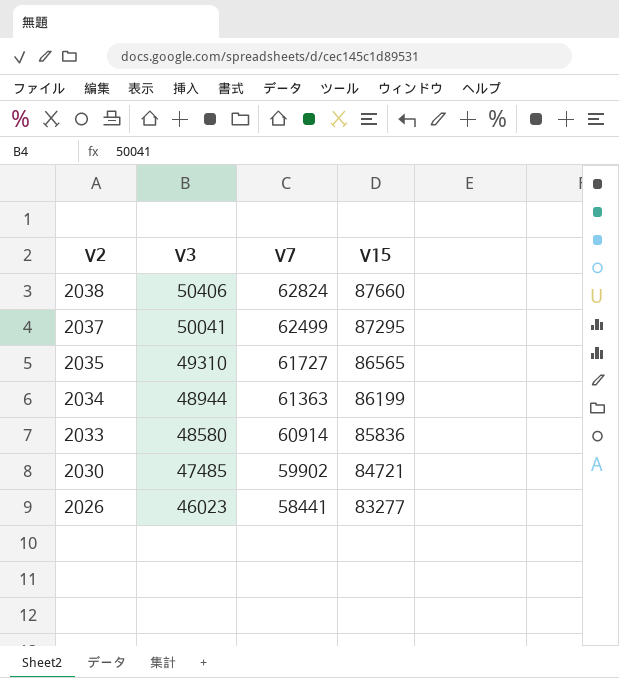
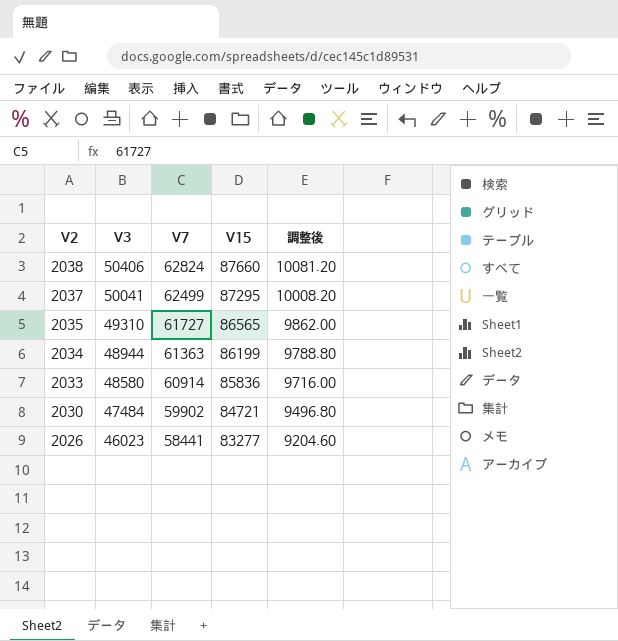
column 調整後 | formula: none -> [V3] * 0.2
2030 | V3: 47485 -> 47484

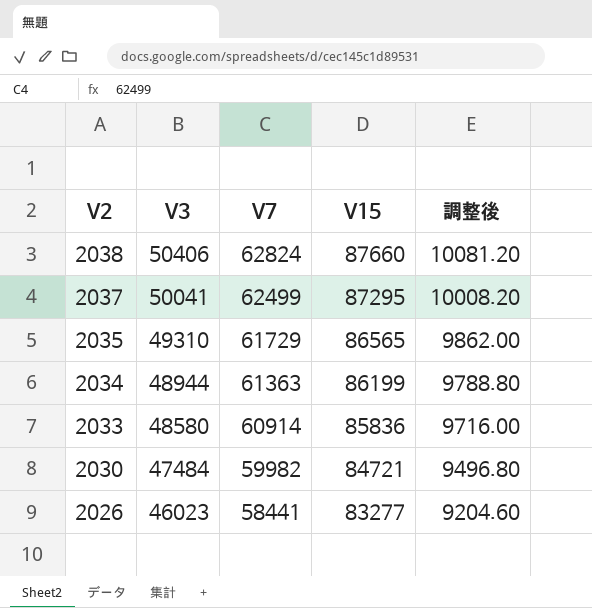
2035 | V7: 61727 -> 61729
2030 | V7: 59902 -> 59982

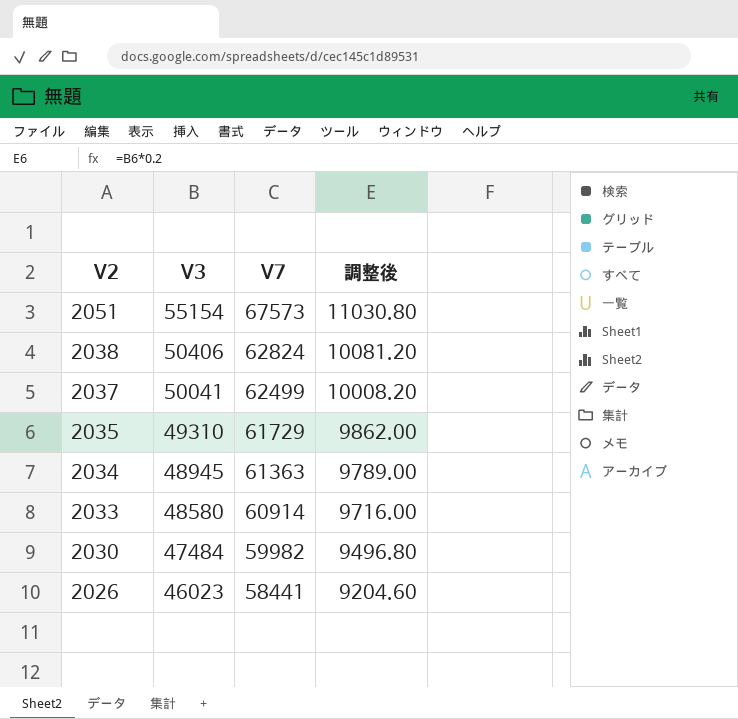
column V15 | position: 4 -> none
row 2051: none -> 55154 | 67573 | 11030.80
2034 | V3: 48944 -> 48945
2034 | 調整後: 9788.80 -> 9789.00

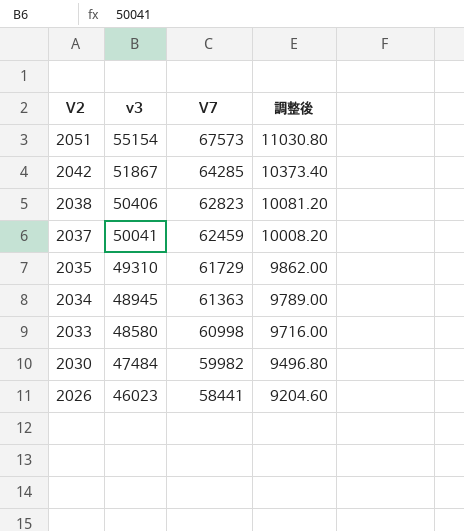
column name: V3 -> v3
row 2042: none -> 51867 | 64285 | 10373.40
2038 | V7: 62824 -> 62823
2037 | V7: 62499 -> 62459
2033 | V7: 60914 -> 60998

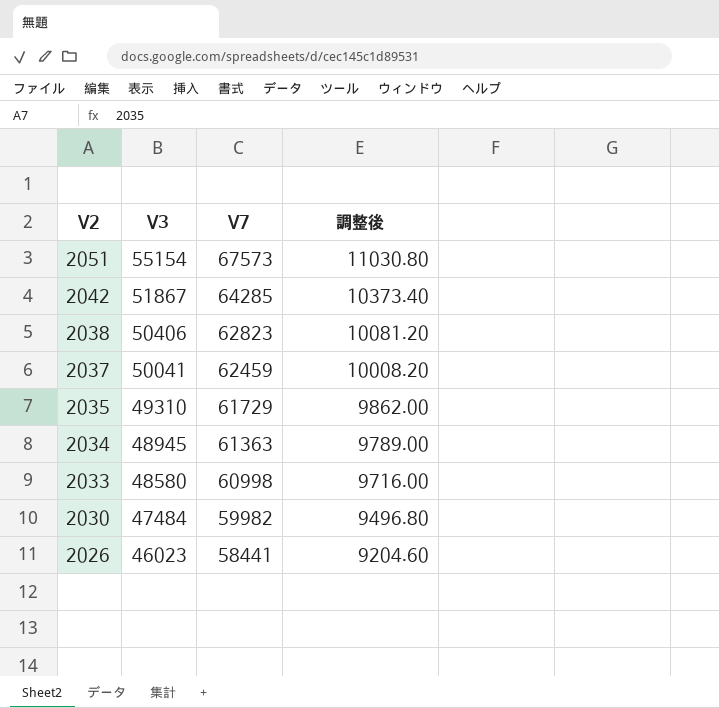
column name: v3 -> V3

